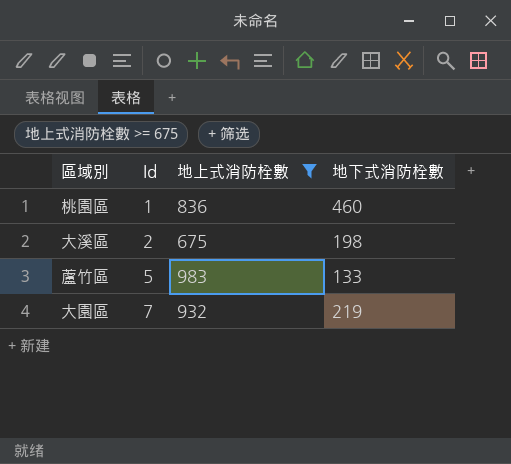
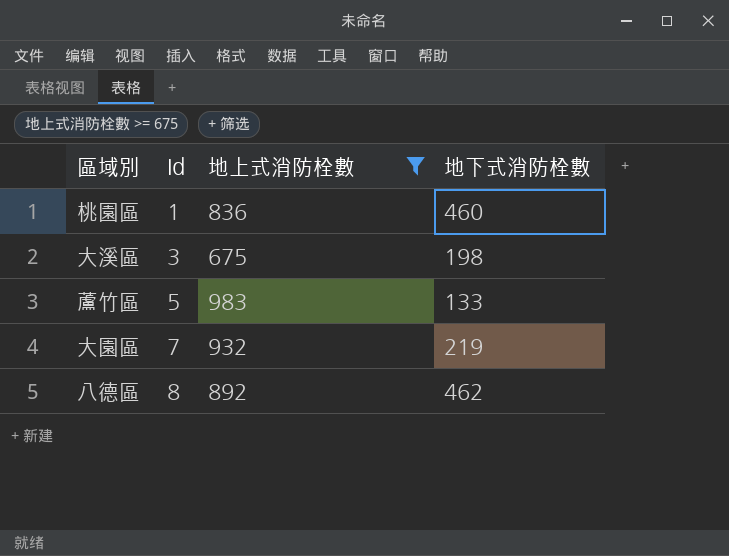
大溪區 | Id: 2 -> 3
row 八德區: none -> 8 | 892 | 462

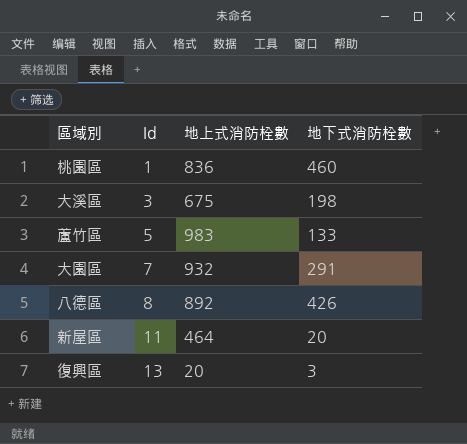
filter: 地上式消防栓數 >= 675 -> none
大園區 | 地下式消防栓數: 219 -> 291
八德區 | 地下式消防栓數: 462 -> 426

